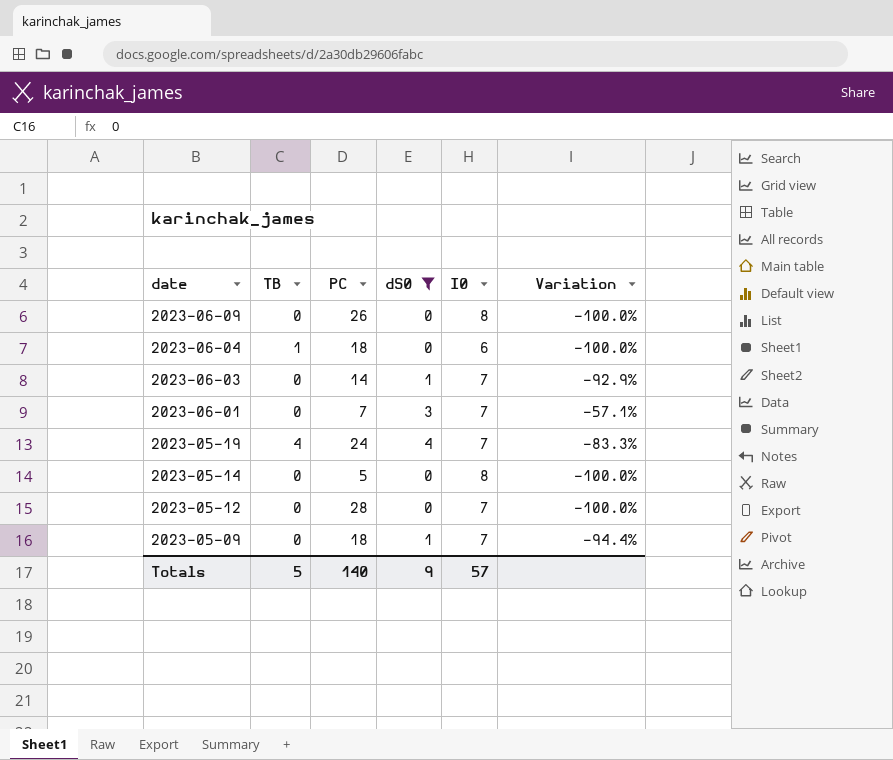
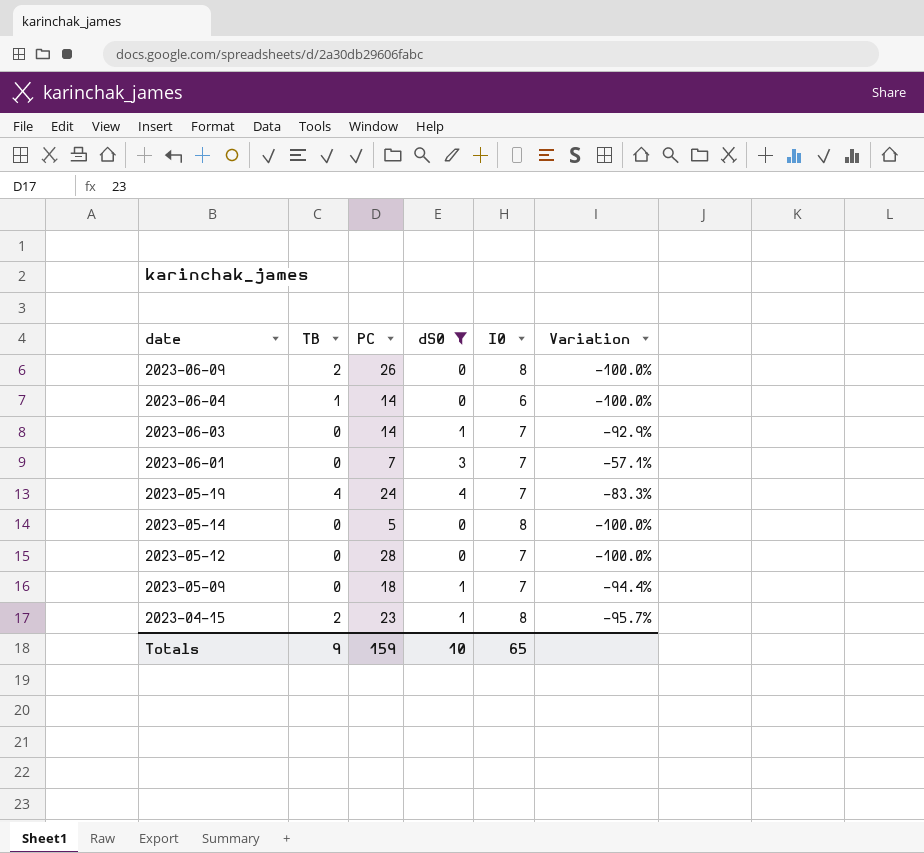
2023-06-09 | TB: 0 -> 2
2023-06-04 | PC: 18 -> 14
row 2023-04-15: none -> 2 | 23 | 1 | 8 | -95.7%
Totals | TB: 5 -> 9
Totals | PC: 140 -> 159
Totals | dS0: 9 -> 10
Totals | I0: 57 -> 65

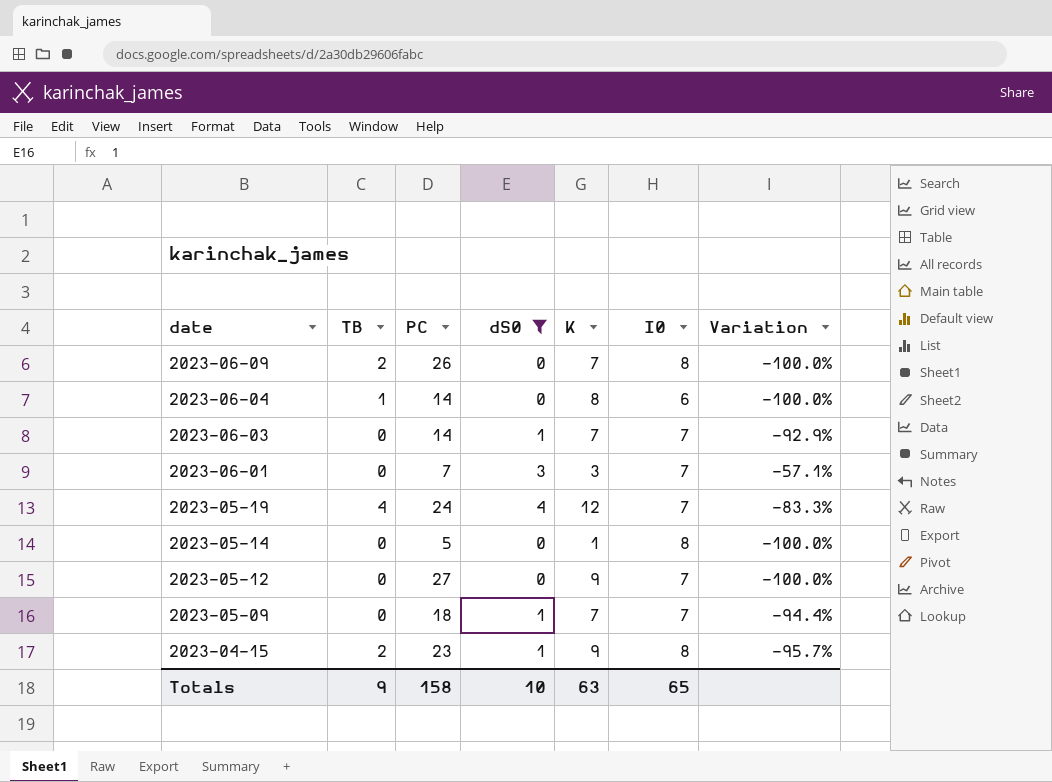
column K | position: none -> 5
2023-05-12 | PC: 28 -> 27
Totals | PC: 159 -> 158

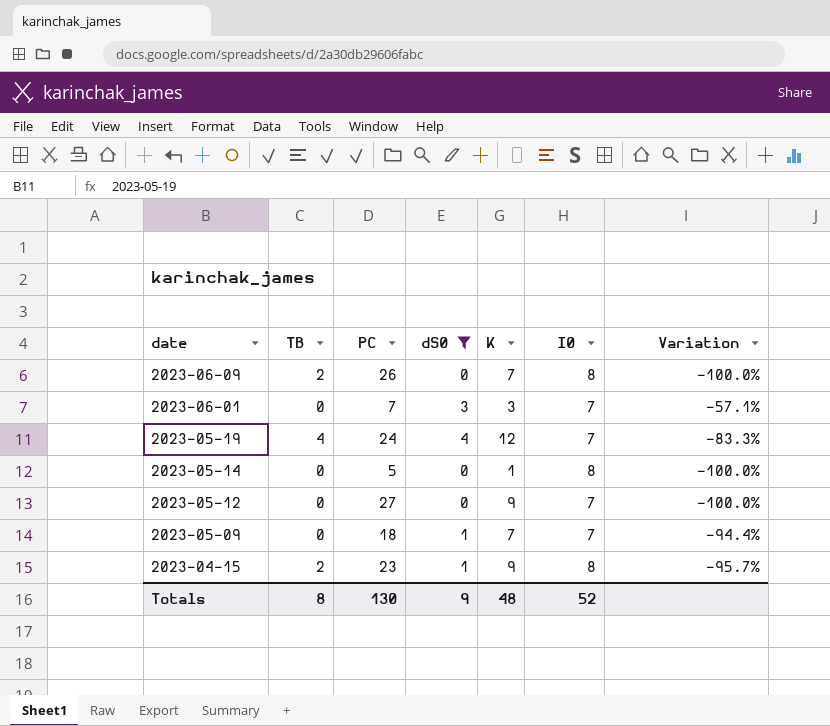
row 2023-06-04: 1 | 14 | 0 | 8 | 6 | -100.0% -> none
row 2023-06-03: 0 | 14 | 1 | 7 | 7 | -92.9% -> none
Totals | TB: 9 -> 8
Totals | PC: 158 -> 130
Totals | dS0: 10 -> 9
Totals | K: 63 -> 48
Totals | I0: 65 -> 52

